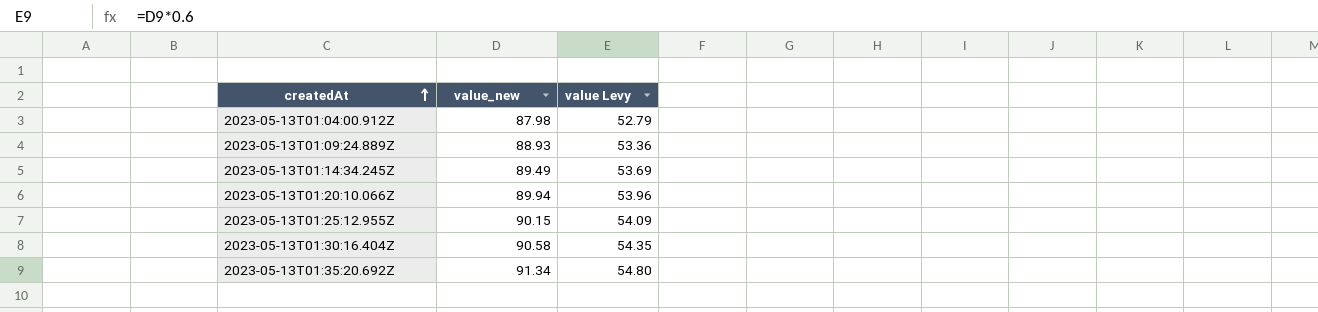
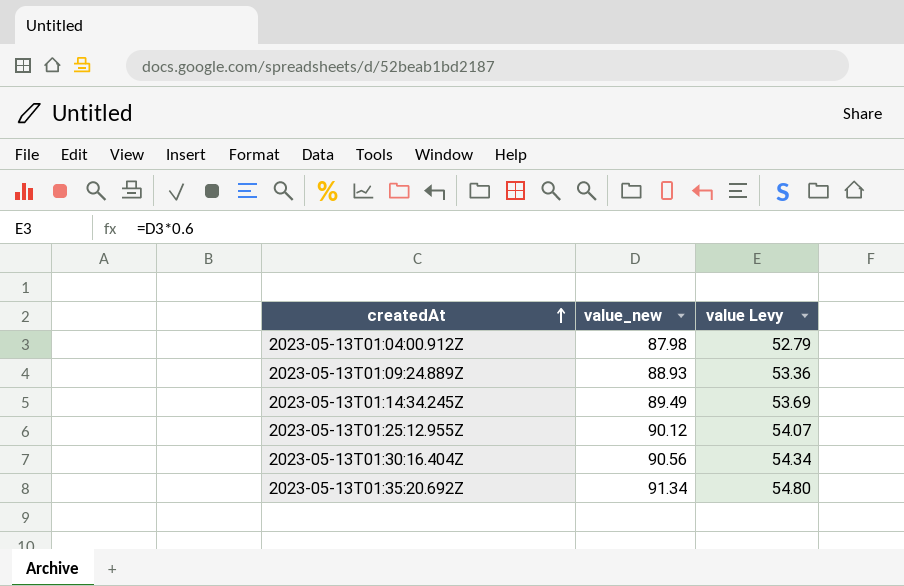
row 2023-05-13T01:20:10.066Z: 89.94 | 53.96 -> none
2023-05-13T01:25:12.955Z | value_new: 90.15 -> 90.12
2023-05-13T01:25:12.955Z | value Levy: 54.09 -> 54.07
2023-05-13T01:30:16.404Z | value_new: 90.58 -> 90.56
2023-05-13T01:30:16.404Z | value Levy: 54.35 -> 54.34

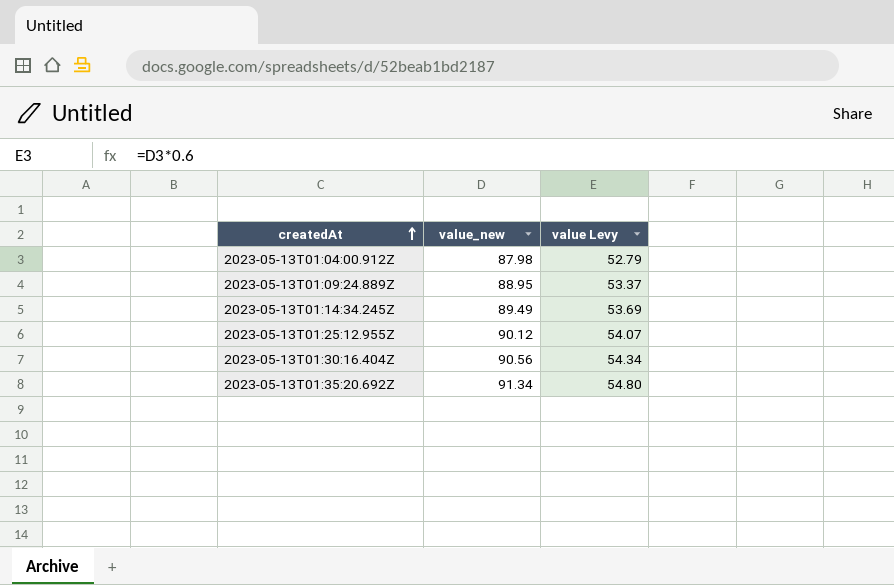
2023-05-13T01:09:24.889Z | value_new: 88.93 -> 88.95
2023-05-13T01:09:24.889Z | value Levy: 53.36 -> 53.37

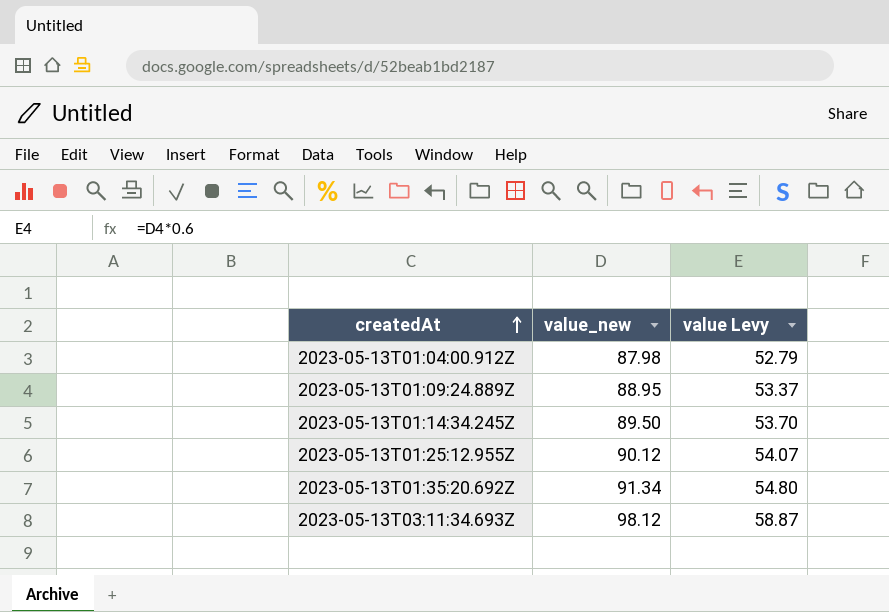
row 2023-05-13T01:30:16.404Z: 90.56 | 54.34 -> none
2023-05-13T01:14:34.245Z | value_new: 89.49 -> 89.50
2023-05-13T01:14:34.245Z | value Levy: 53.69 -> 53.70
row 2023-05-13T03:11:34.693Z: none -> 98.12 | 58.87

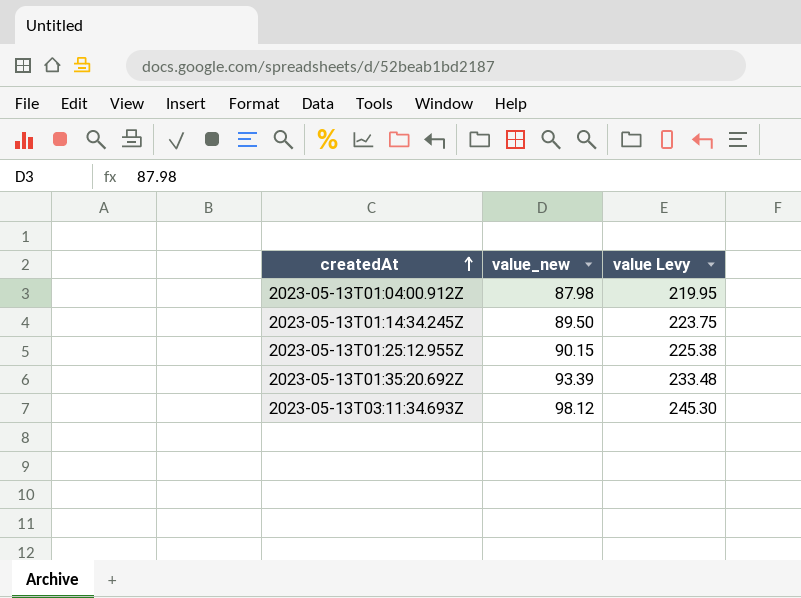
column value Levy | formula: [value_new] * 0.6 -> [value_new] * 2.5
row 2023-05-13T01:09:24.889Z: 88.95 | 53.37 -> none
2023-05-13T01:25:12.955Z | value_new: 90.12 -> 90.15
2023-05-13T01:35:20.692Z | value_new: 91.34 -> 93.39

